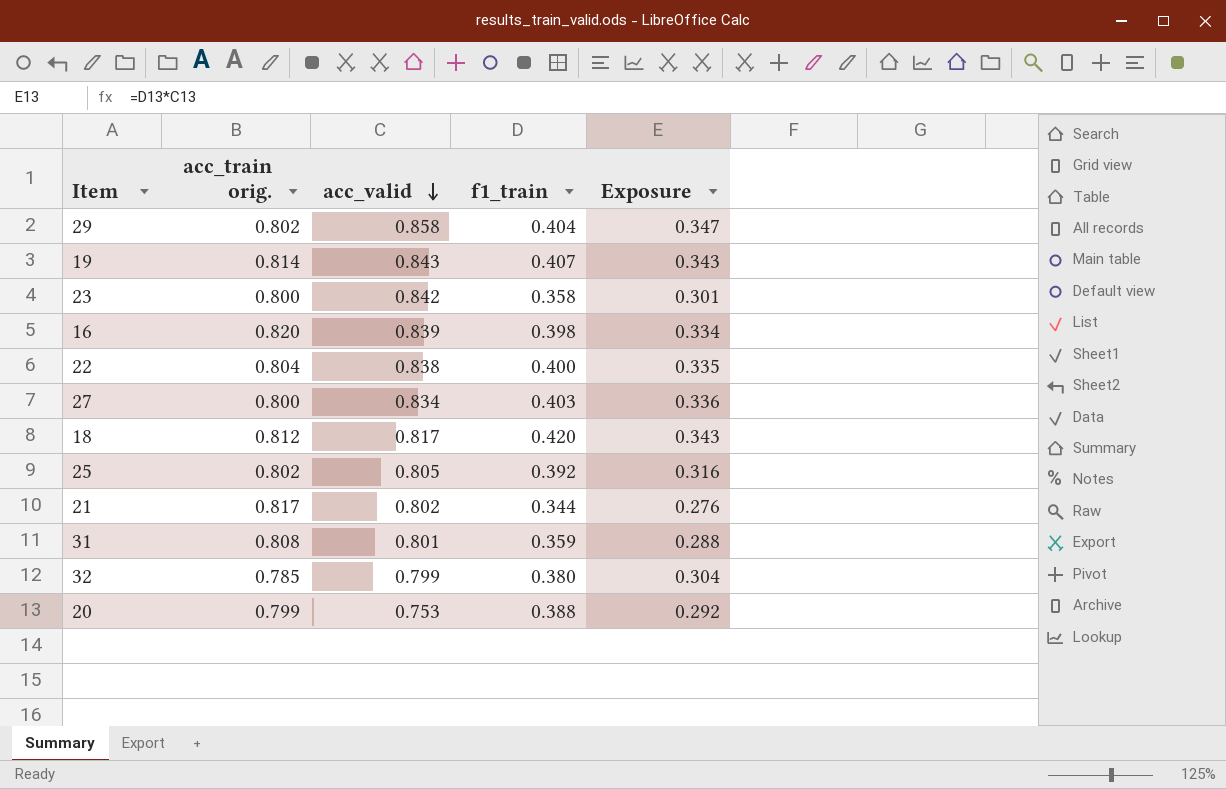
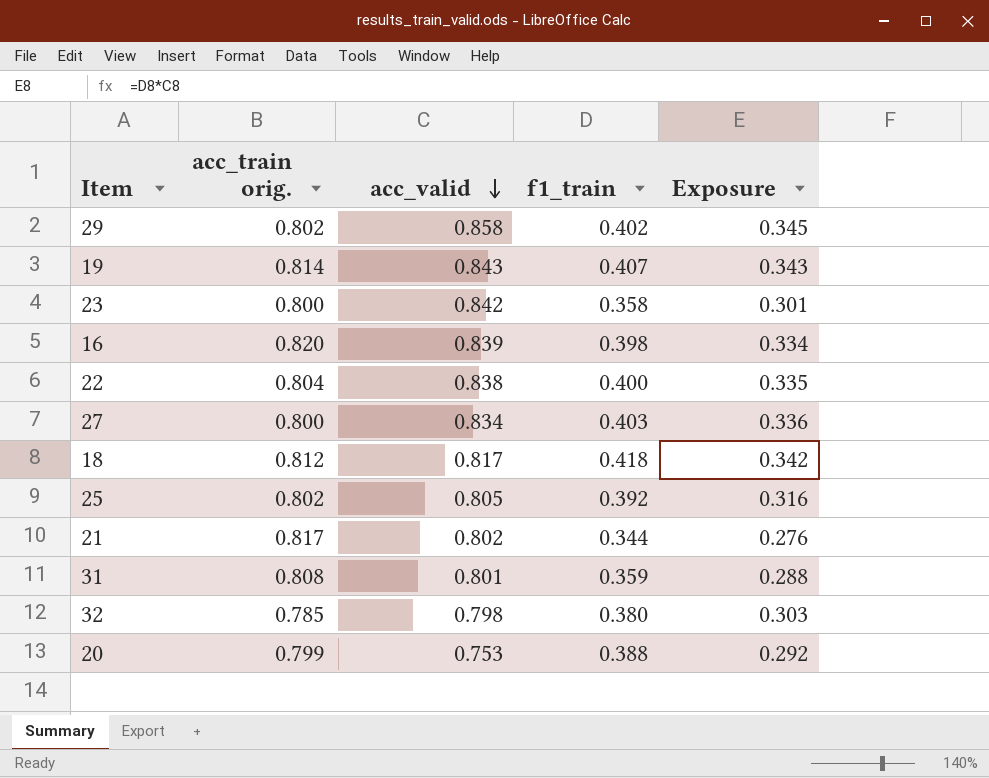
29 | f1_train: 0.404 -> 0.402
29 | Exposure: 0.347 -> 0.345
18 | f1_train: 0.420 -> 0.418
18 | Exposure: 0.343 -> 0.342
32 | acc_valid: 0.799 -> 0.798
32 | Exposure: 0.304 -> 0.303

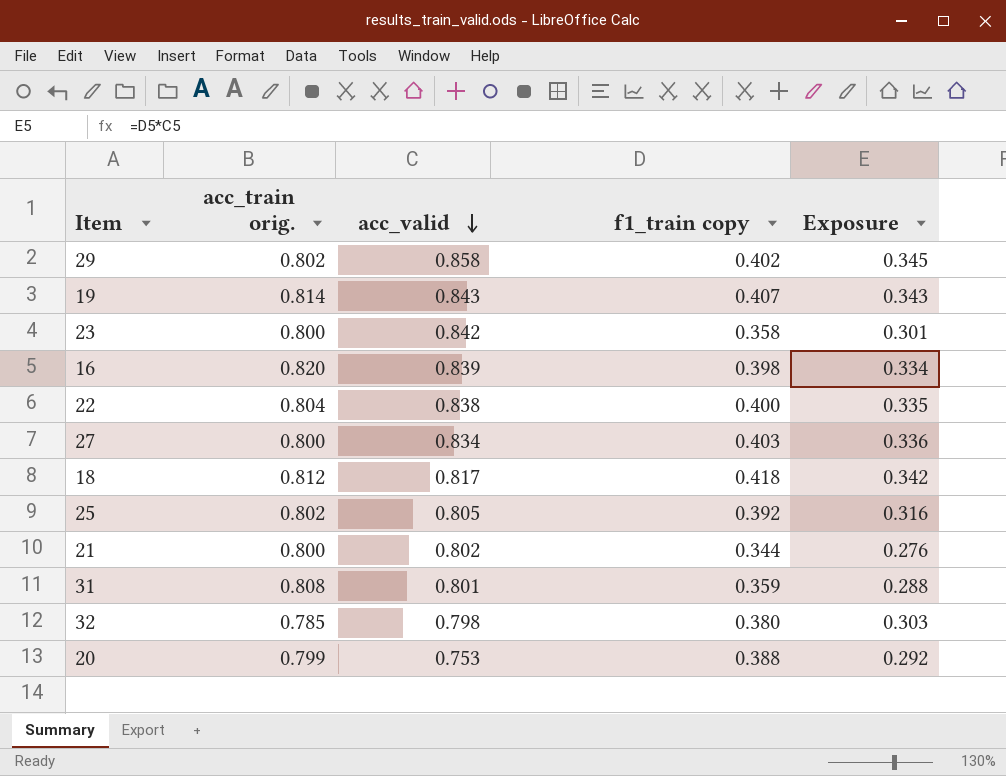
column name: f1_train -> f1_train copy
21 | acc_train orig.: 0.817 -> 0.800

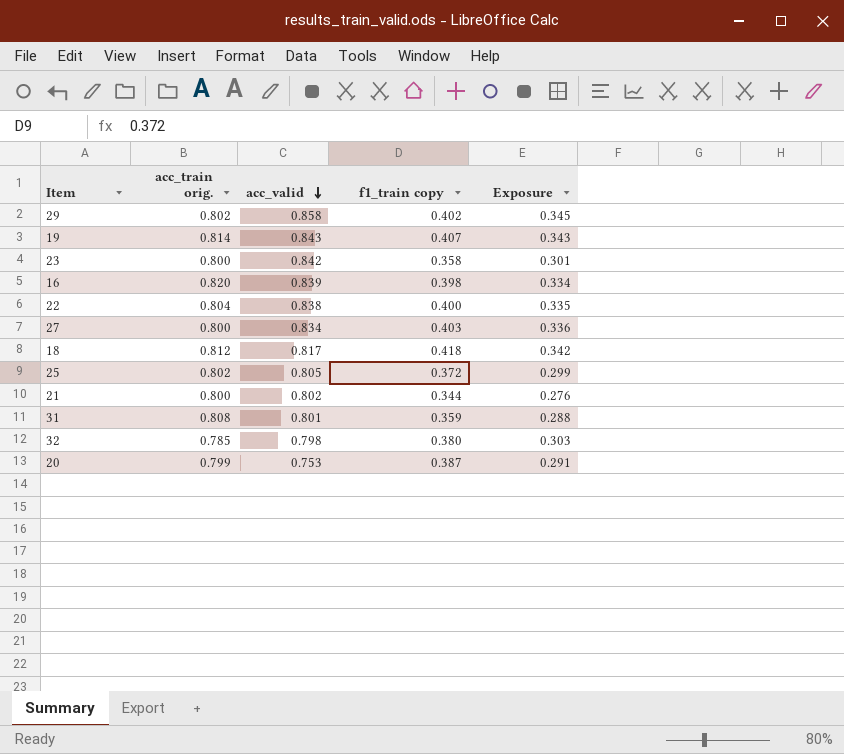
25 | f1_train copy: 0.392 -> 0.372
25 | Exposure: 0.316 -> 0.299
20 | f1_train copy: 0.388 -> 0.387
20 | Exposure: 0.292 -> 0.291

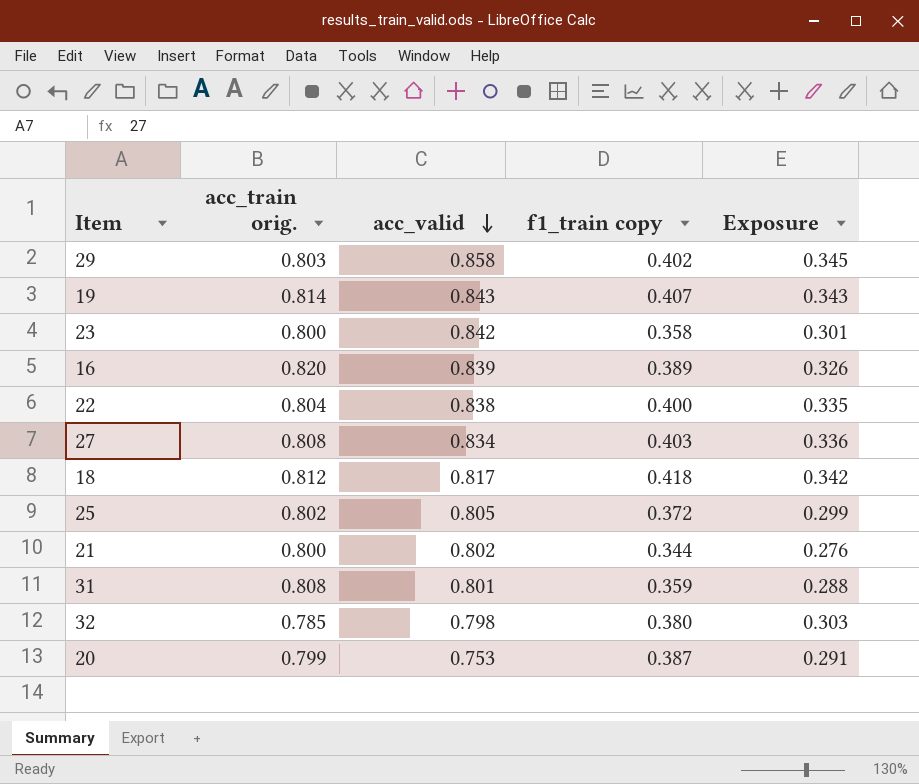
29 | acc_train orig.: 0.802 -> 0.803
16 | f1_train copy: 0.398 -> 0.389
16 | Exposure: 0.334 -> 0.326
27 | acc_train orig.: 0.800 -> 0.808

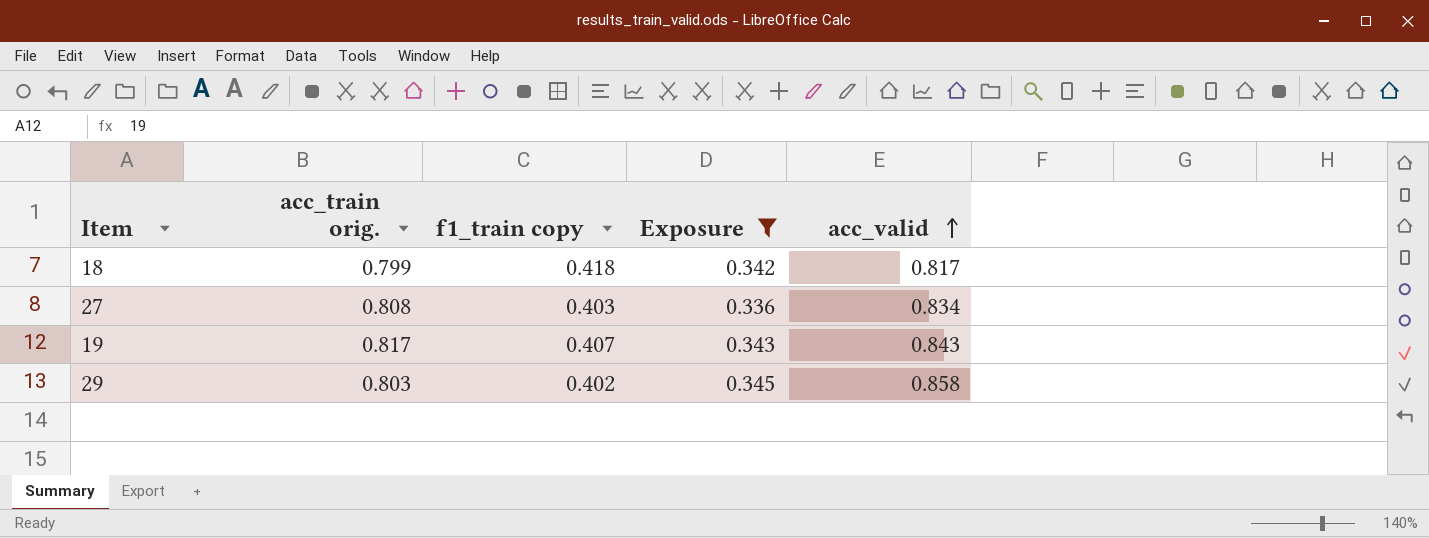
filter: none -> Exposure >= 0.336
row order: acc_valid descending -> acc_valid ascending
column acc_valid | position: 3 -> 5
18 | acc_train orig.: 0.812 -> 0.799
19 | acc_train orig.: 0.814 -> 0.817

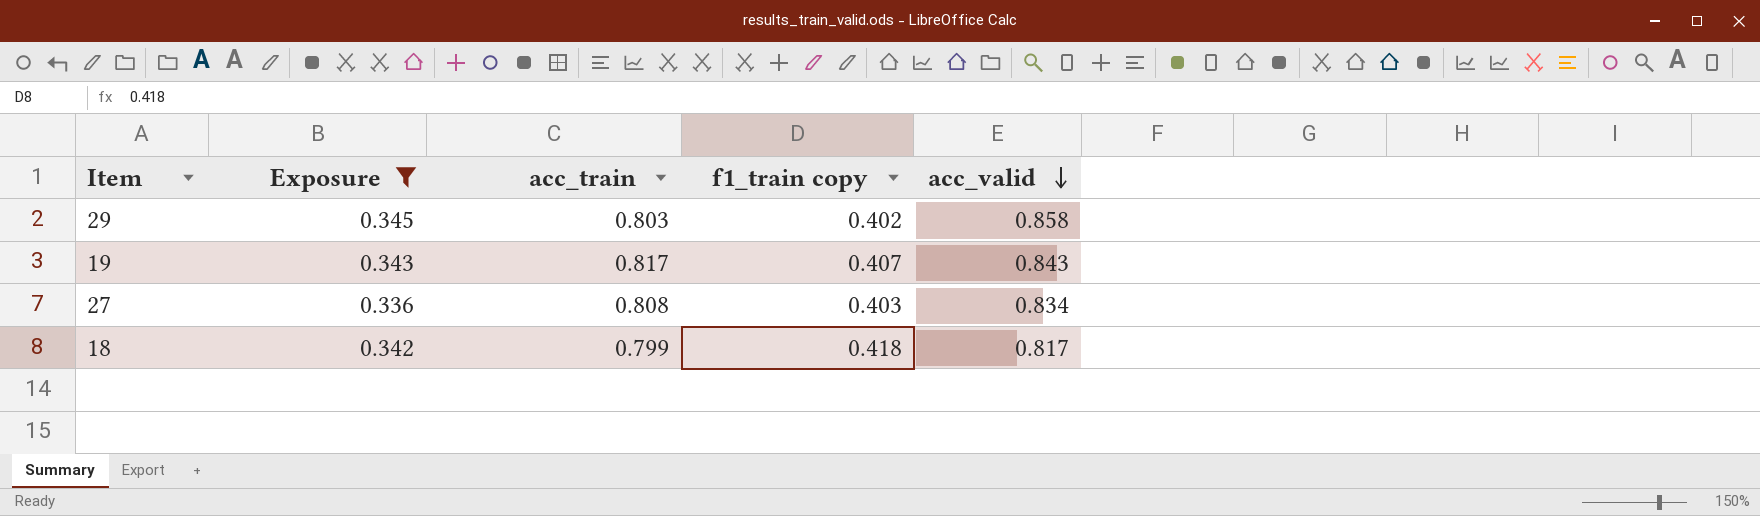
row order: acc_valid ascending -> acc_valid descending
column Exposure | position: 4 -> 2
column name: acc_train orig. -> acc_train

